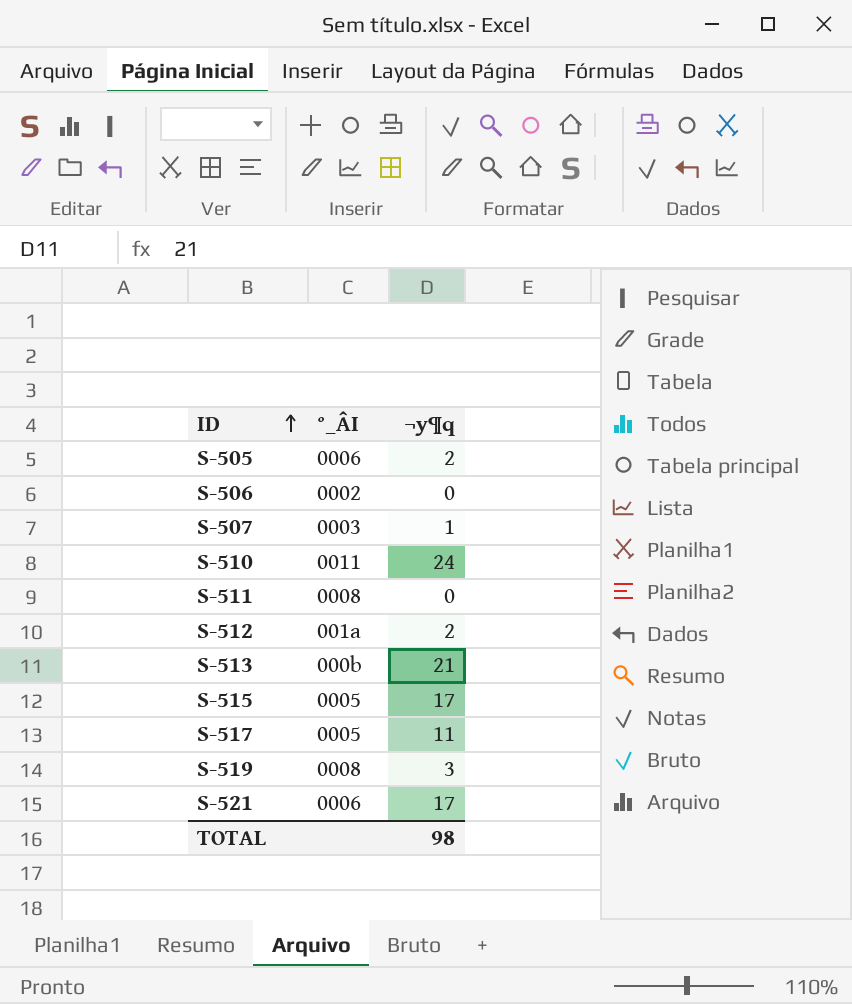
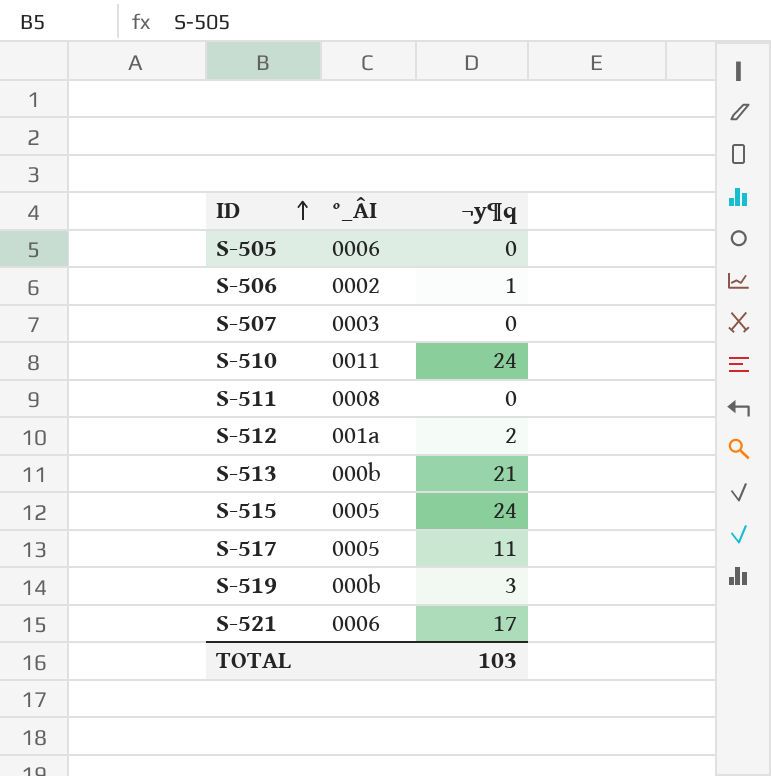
S-505 | ¬y¶q: 2 -> 0
S-506 | ¬y¶q: 0 -> 1
S-507 | ¬y¶q: 1 -> 0
S-515 | ¬y¶q: 17 -> 24
S-519 | °_ÂI: 0008 -> 000b
TOTAL | ¬y¶q: 98 -> 103

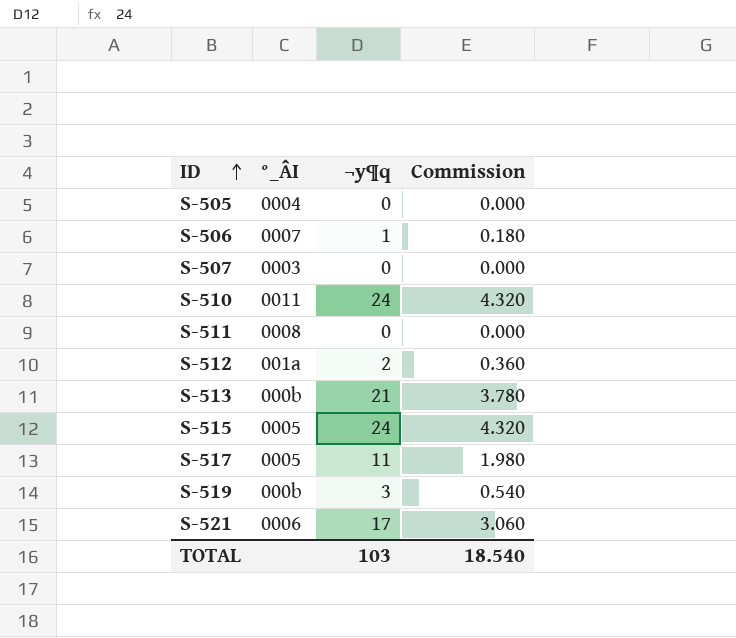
column Commission | formula: none -> [¬y¶q] * 0.18
S-505 | °_ÂI: 0006 -> 0004
S-506 | °_ÂI: 0002 -> 0007

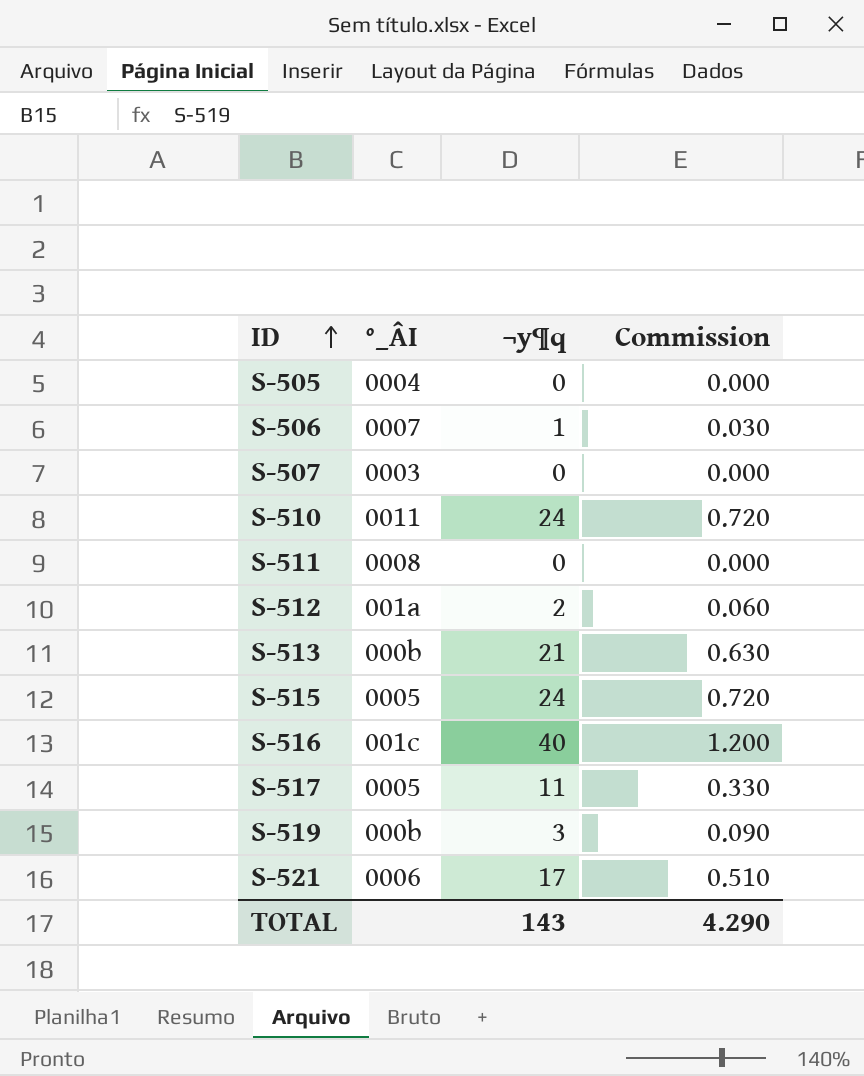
column Commission | formula: [¬y¶q] * 0.18 -> [¬y¶q] * 0.03
row S-516: none -> 001c | 40 | 1.200
TOTAL | ¬y¶q: 103 -> 143
TOTAL | Commission: 18.540 -> 4.290

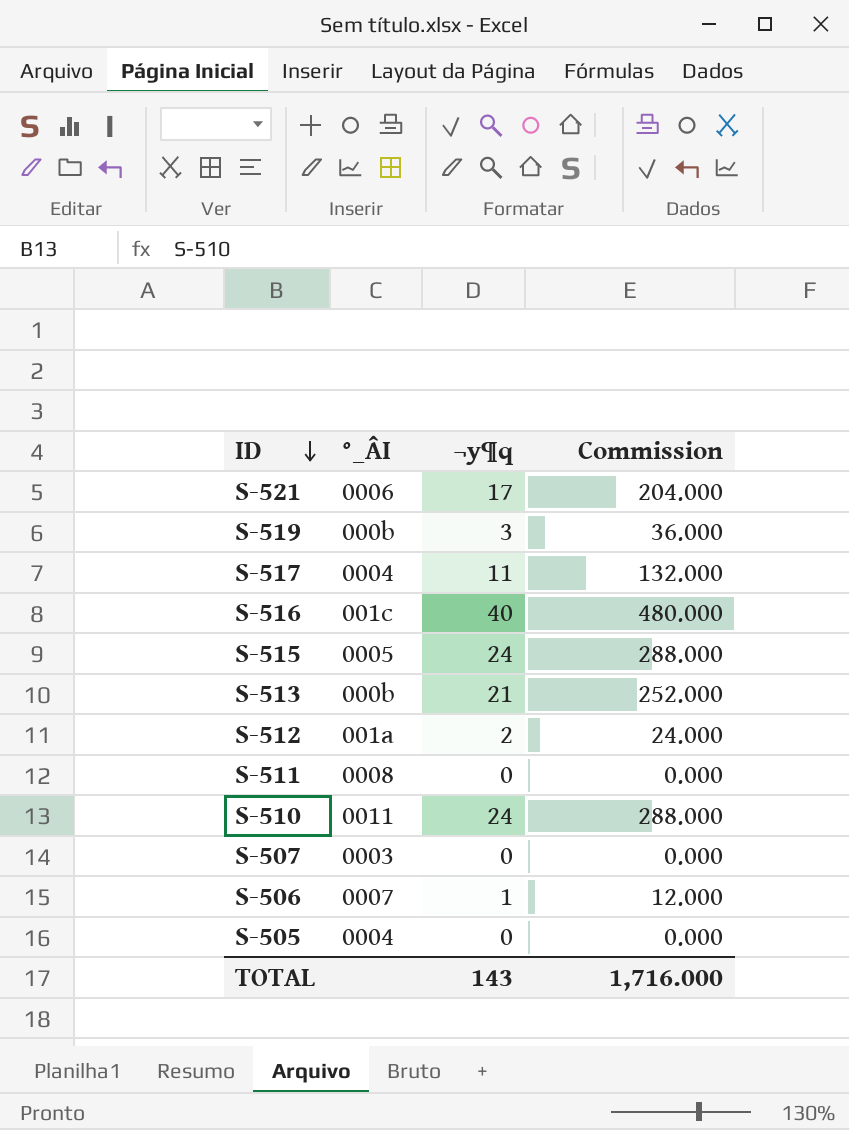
row order: ID ascending -> ID descending
column Commission | formula: [¬y¶q] * 0.03 -> [¬y¶q] * 12
S-517 | °_ÂI: 0005 -> 0004
TOTAL | Commission: 4.290 -> 1,716.000

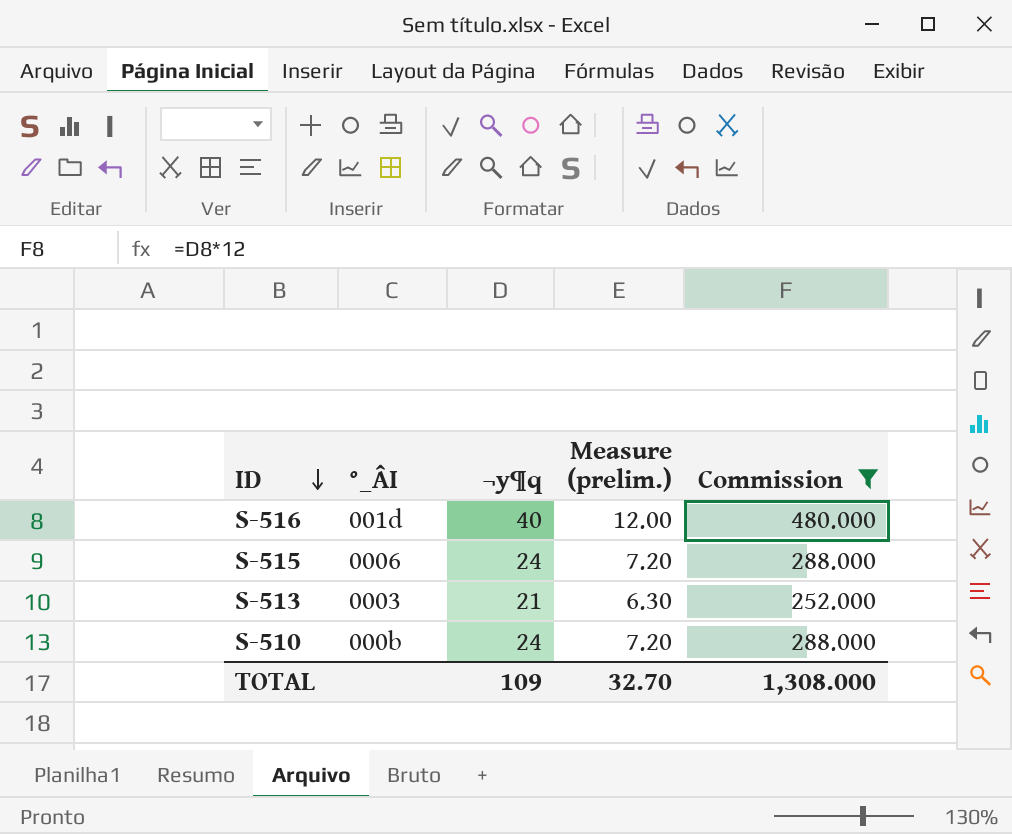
filter: none -> Commission >= 252.000
column Measure (prelim.) | formula: none -> [¬y¶q] * 0.3
S-516 | °_ÂI: 001c -> 001d
S-515 | °_ÂI: 0005 -> 0006
S-513 | °_ÂI: 000b -> 0003
S-510 | °_ÂI: 0011 -> 000b
TOTAL | ¬y¶q: 143 -> 109
TOTAL | Commission: 1,716.000 -> 1,308.000

